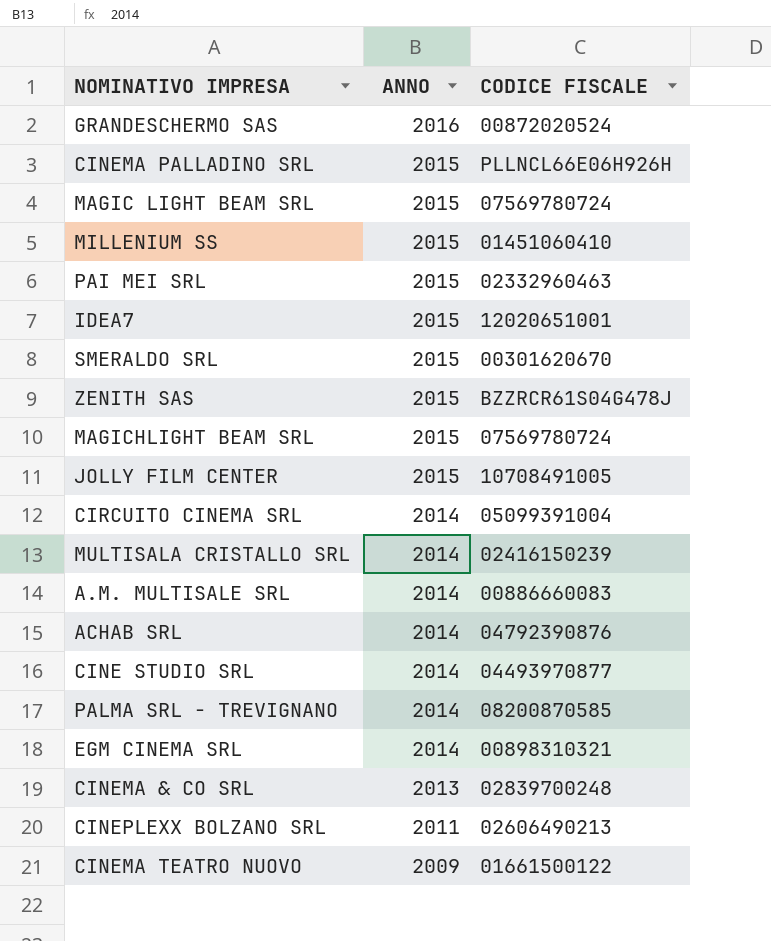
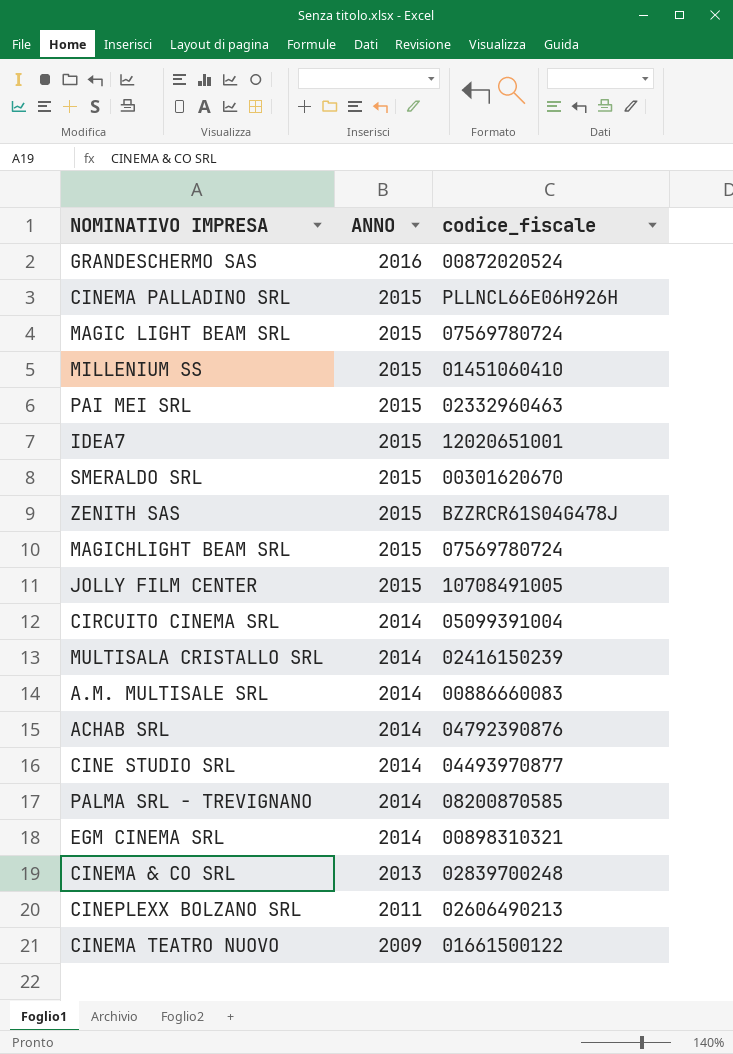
column name: CODICE FISCALE -> codice_fiscale

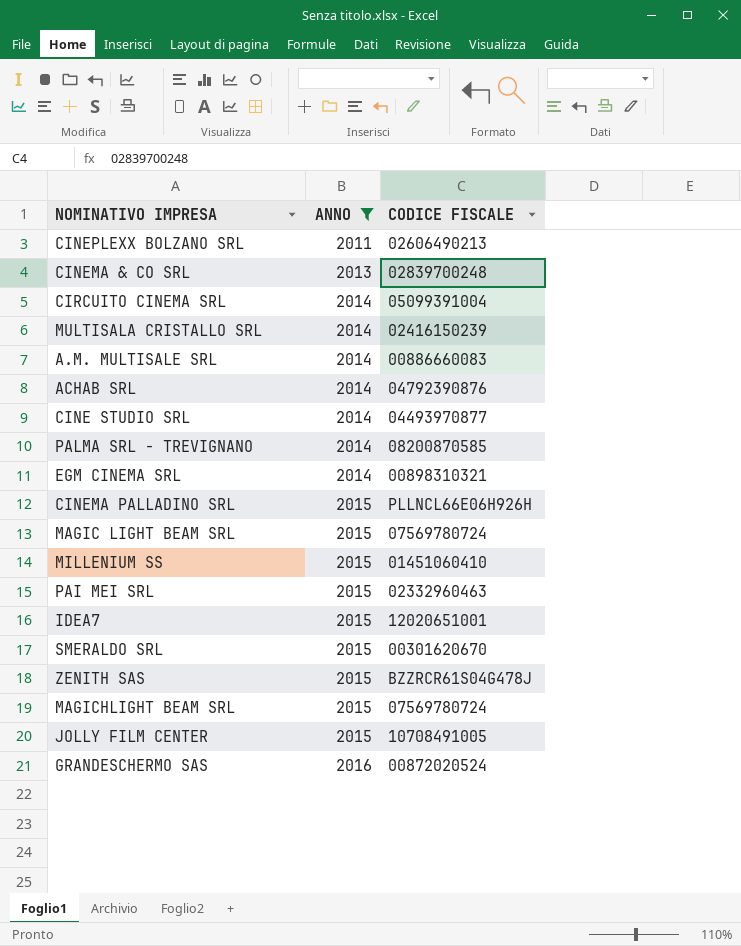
filter: none -> ANNO != 2009
row order: ANNO descending -> ANNO ascending
column name: codice_fiscale -> CODICE FISCALE

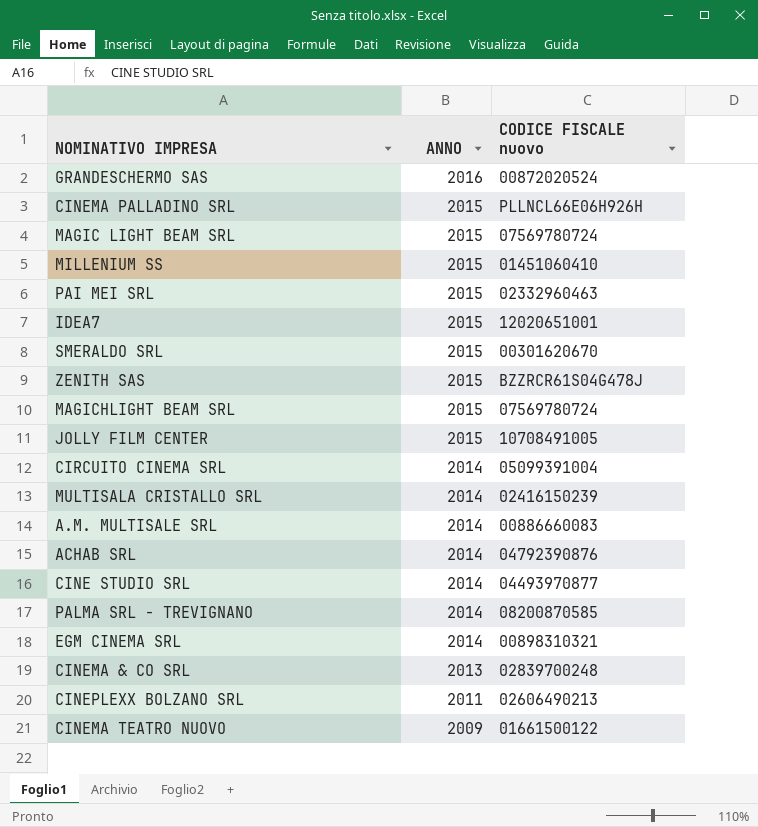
filter: ANNO != 2009 -> none
row order: ANNO ascending -> ANNO descending
column name: CODICE FISCALE -> CODICE FISCALE nuovo

